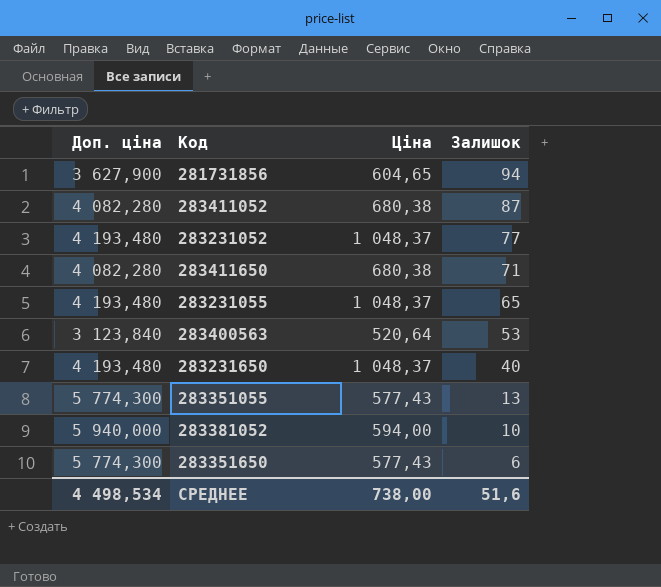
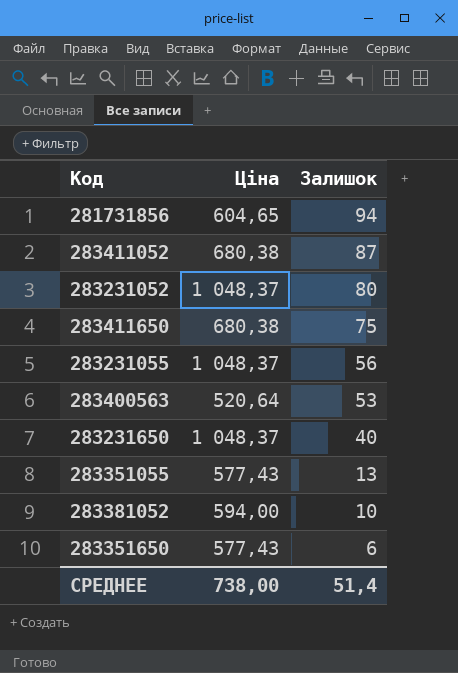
column Доп. ціна | position: 1 -> none
283231052 | Залишок: 77 -> 80
283411650 | Залишок: 71 -> 75
283231055 | Залишок: 65 -> 56
СРЕДНЕЕ | Залишок: 51,6 -> 51,4

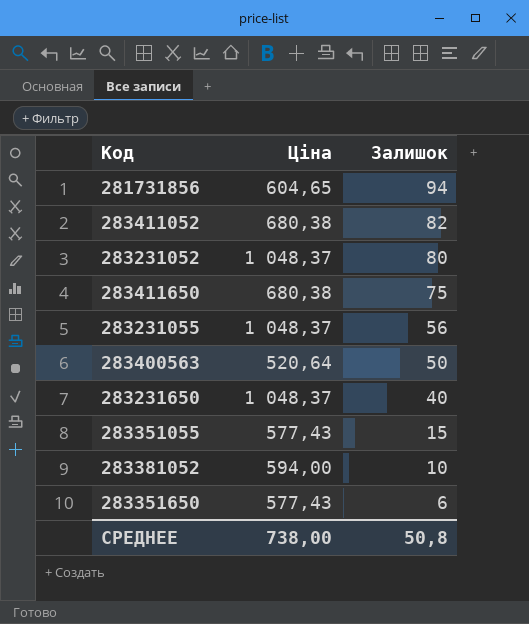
283411052 | Залишок: 87 -> 82
283400563 | Залишок: 53 -> 50
283351055 | Залишок: 13 -> 15
СРЕДНЕЕ | Залишок: 51,4 -> 50,8

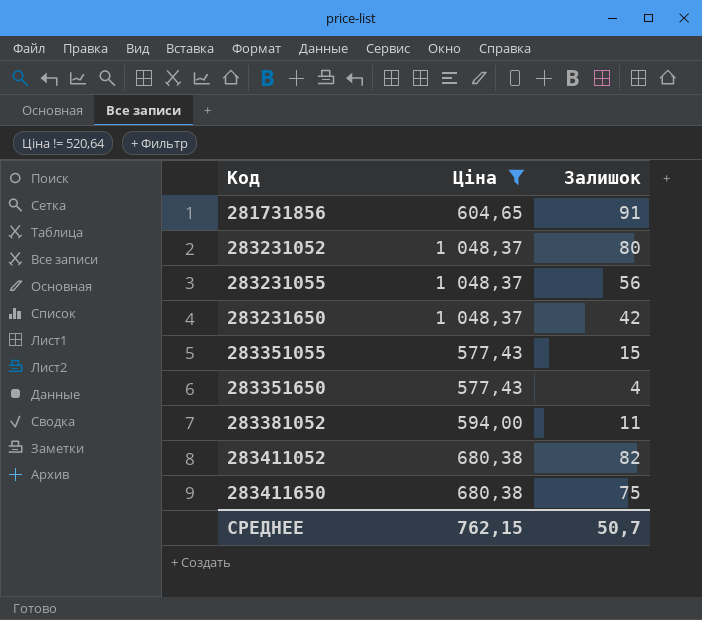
filter: none -> Ціна != 520,64
row order: Залишок descending -> Код ascending
281731856 | Залишок: 94 -> 91
283231650 | Залишок: 40 -> 42
283351650 | Залишок: 6 -> 4
283381052 | Залишок: 10 -> 11
СРЕДНЕЕ | Ціна: 738,00 -> 762,15
СРЕДНЕЕ | Залишок: 50,8 -> 50,7

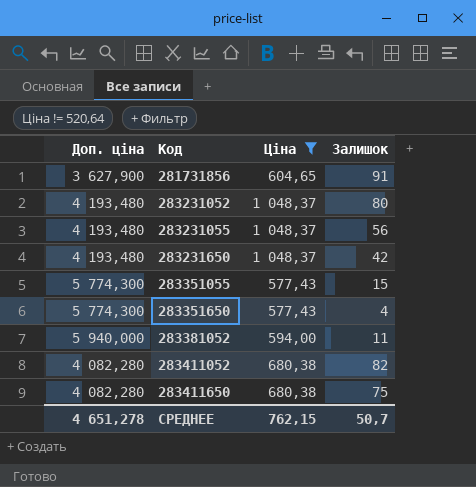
column Доп. ціна | position: none -> 1

